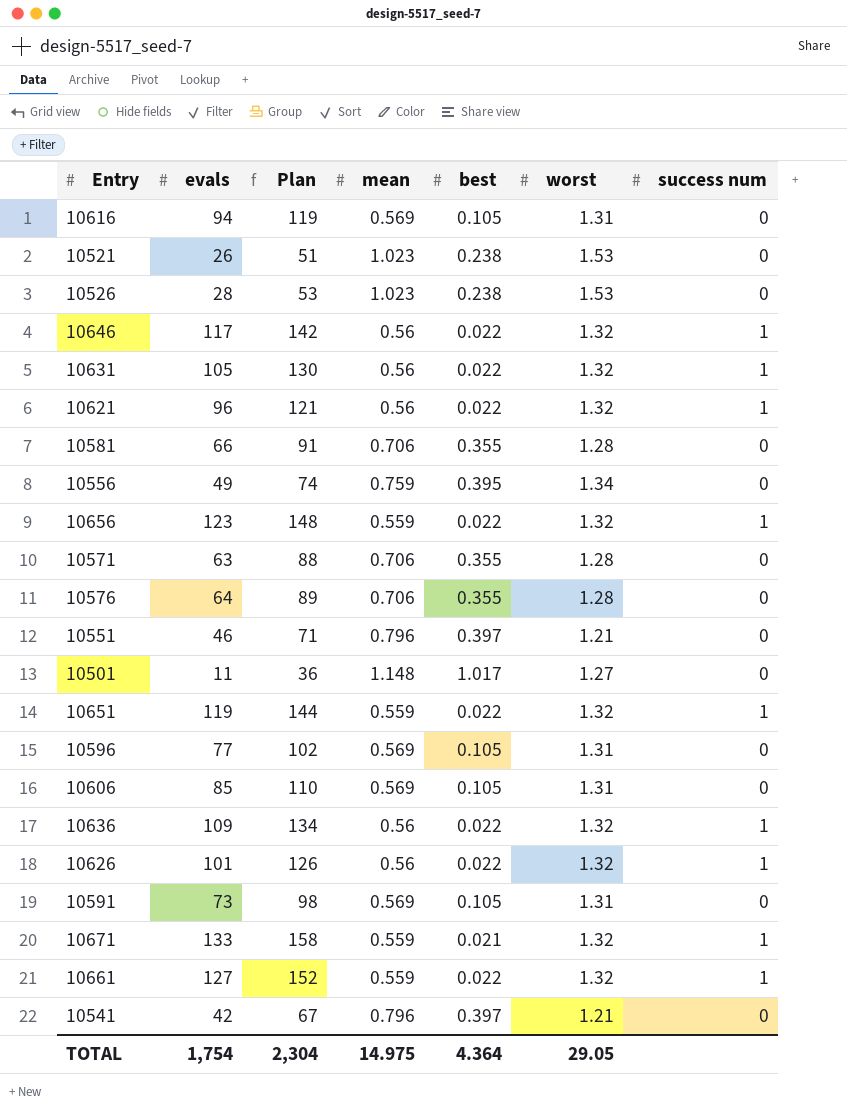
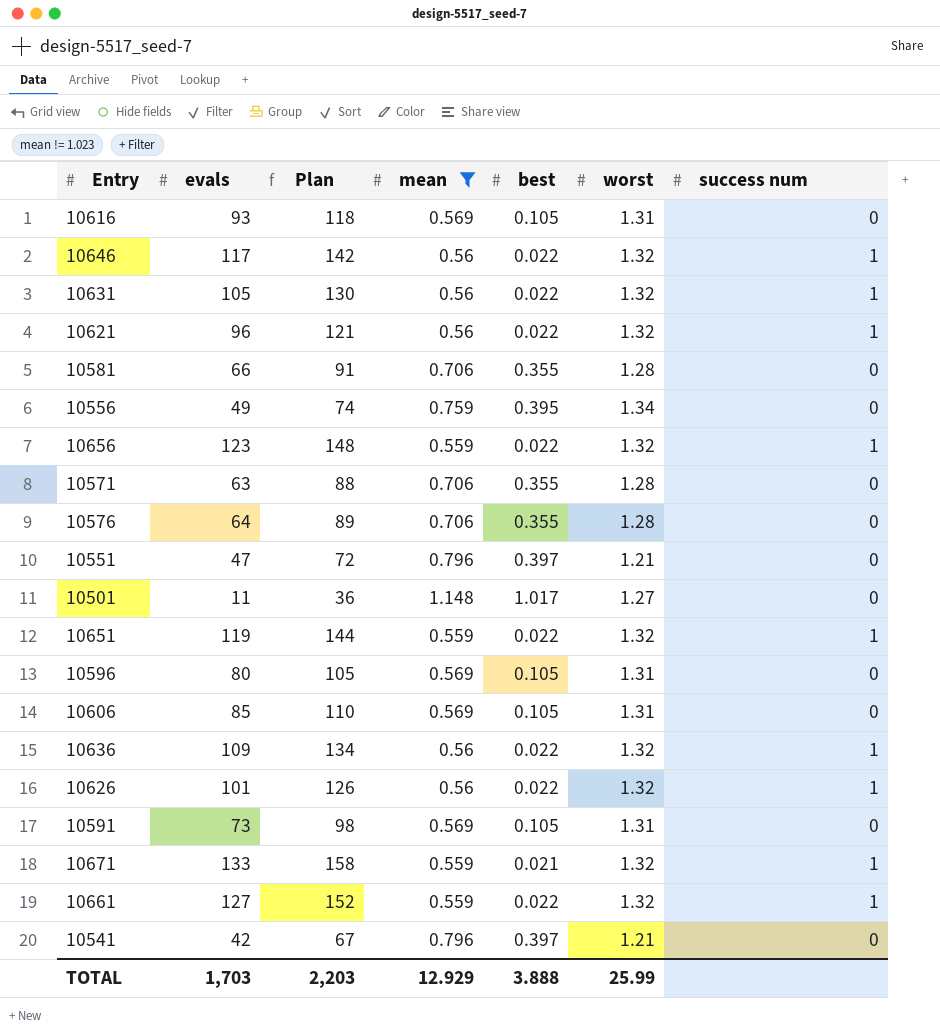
filter: none -> mean != 1.023
10616 | evals: 94 -> 93
10616 | Plan: 119 -> 118
10551 | evals: 46 -> 47
10551 | Plan: 71 -> 72
10596 | evals: 77 -> 80
10596 | Plan: 102 -> 105
TOTAL | evals: 1,754 -> 1,703
TOTAL | Plan: 2,304 -> 2,203
TOTAL | mean: 14.975 -> 12.929
TOTAL | best: 4.364 -> 3.888
TOTAL | worst: 29.05 -> 25.99

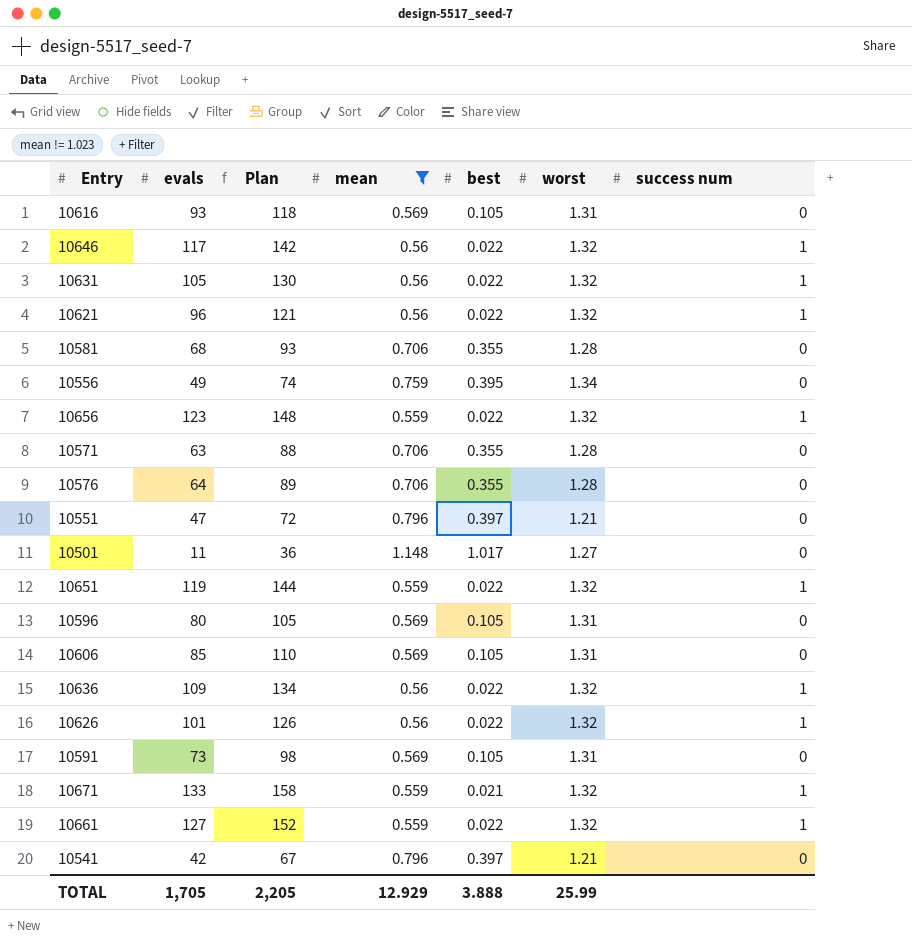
10581 | evals: 66 -> 68
10581 | Plan: 91 -> 93
TOTAL | evals: 1,703 -> 1,705
TOTAL | Plan: 2,203 -> 2,205

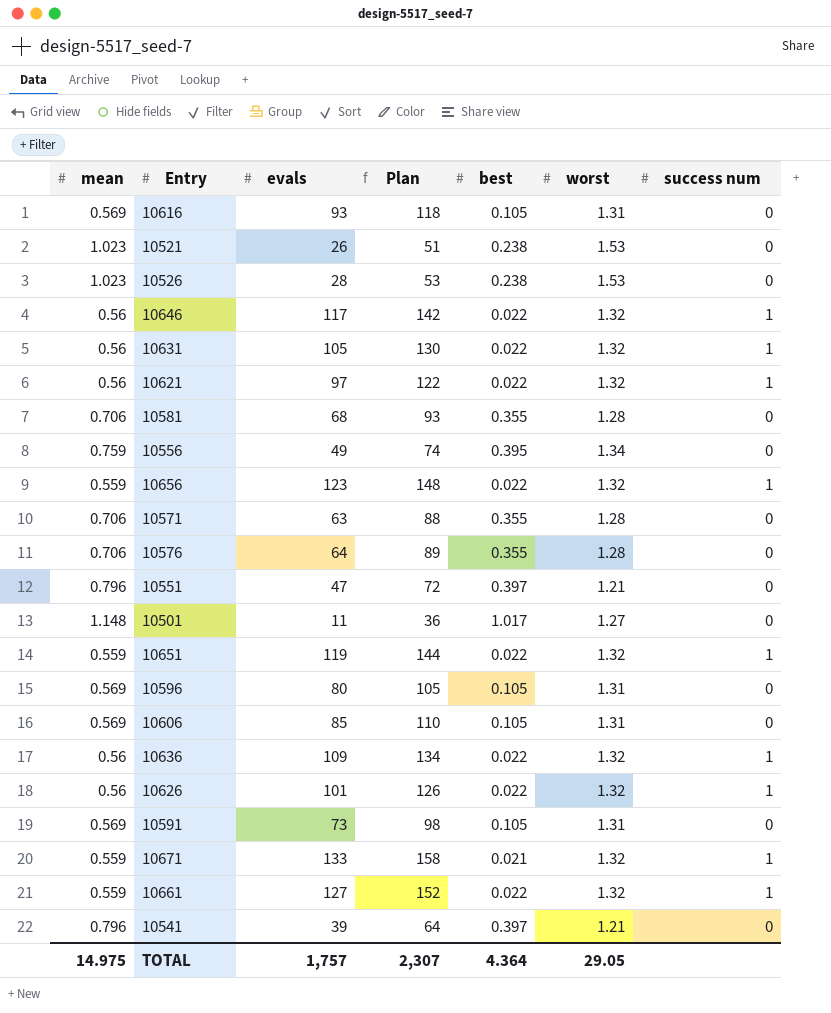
filter: mean != 1.023 -> none
column mean | position: 4 -> 1
10621 | evals: 96 -> 97
10621 | Plan: 121 -> 122
10541 | evals: 42 -> 39
10541 | Plan: 67 -> 64
TOTAL | mean: 12.929 -> 14.975
TOTAL | evals: 1,705 -> 1,757
TOTAL | Plan: 2,205 -> 2,307
TOTAL | best: 3.888 -> 4.364
TOTAL | worst: 25.99 -> 29.05

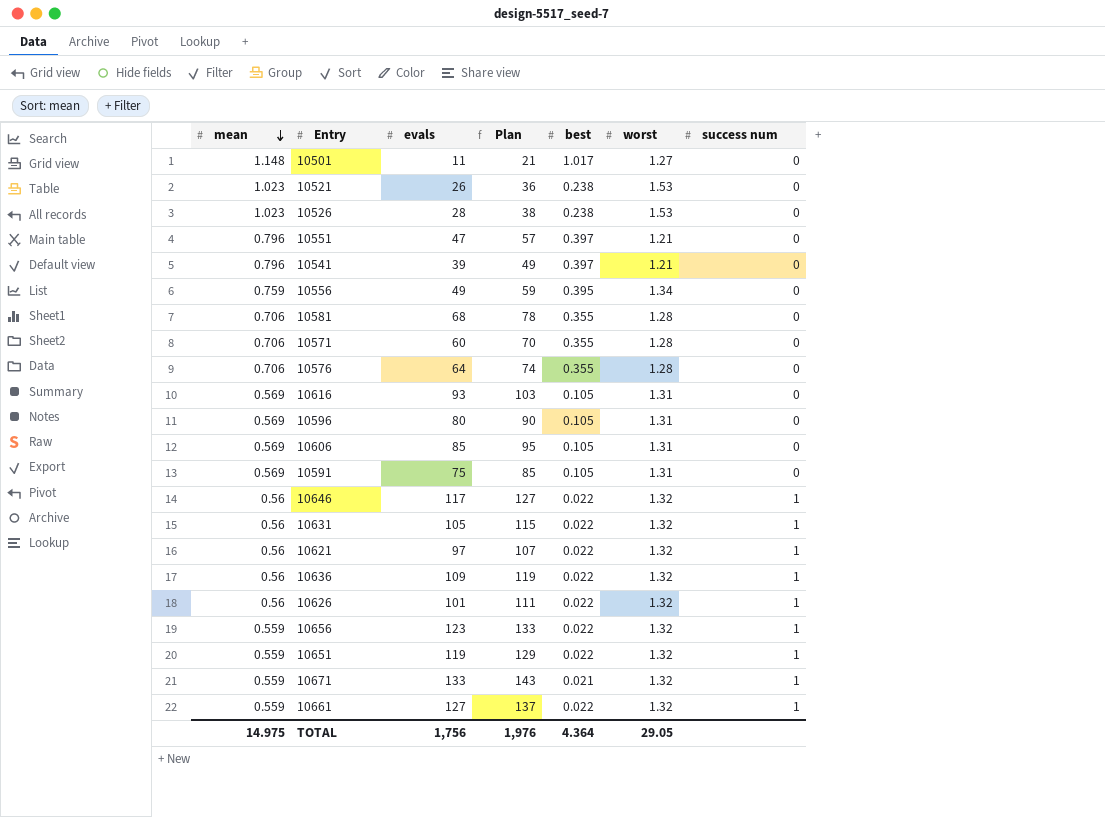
row order: none -> mean descending
column Plan | formula: [evals] + 25 -> [evals] + 10
10571 | evals: 63 -> 60
10591 | evals: 73 -> 75
TOTAL | evals: 1,757 -> 1,756
TOTAL | Plan: 2,307 -> 1,976

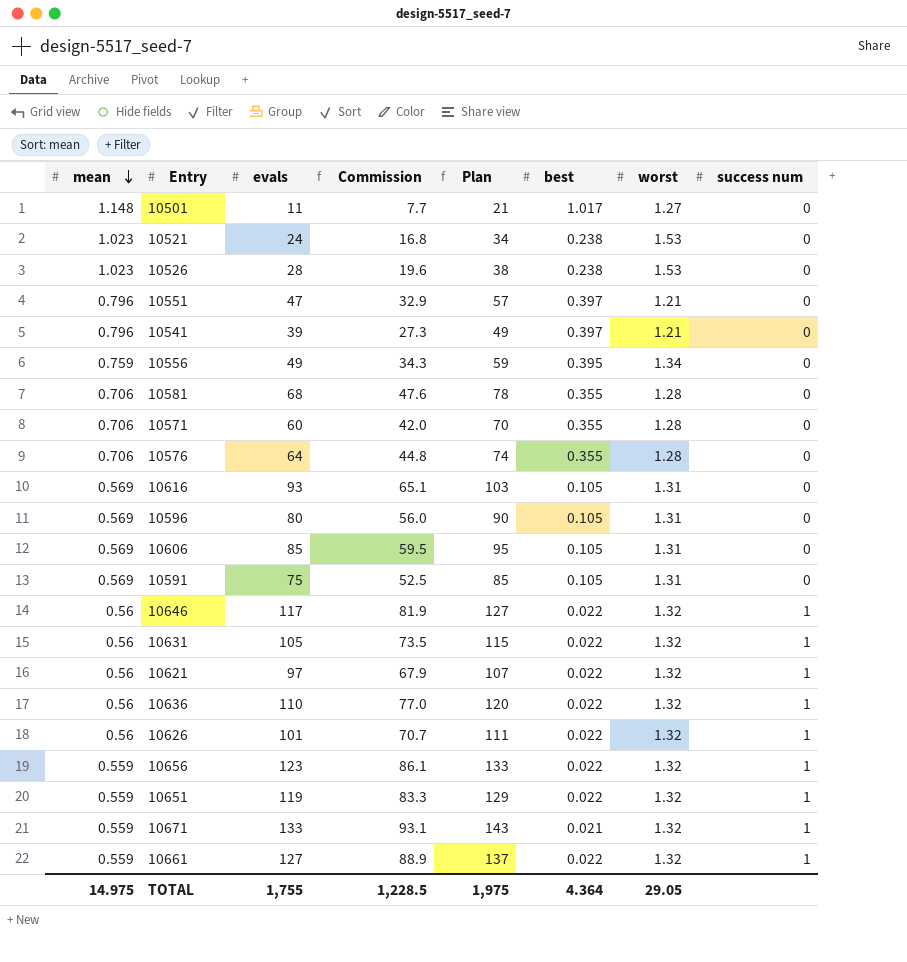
column Commission | formula: none -> [evals] * 0.7
10521 | evals: 26 -> 24
10521 | Plan: 36 -> 34
10636 | evals: 109 -> 110
10636 | Plan: 119 -> 120
TOTAL | evals: 1,756 -> 1,755
TOTAL | Plan: 1,976 -> 1,975

